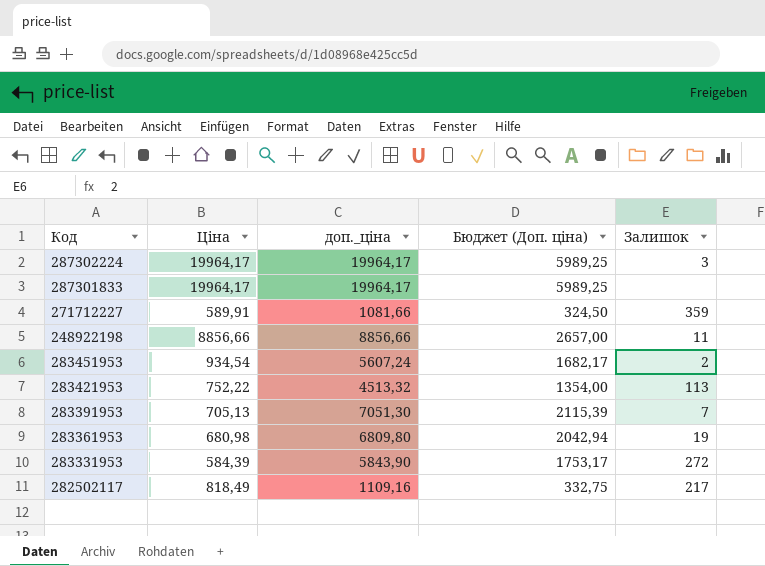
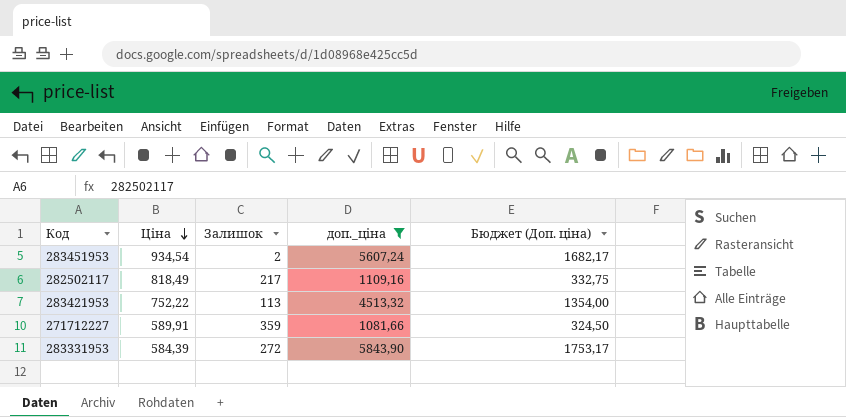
filter: none -> доп._ціна <= 5843,90
row order: none -> Ціна descending
column Залишок | position: 5 -> 3

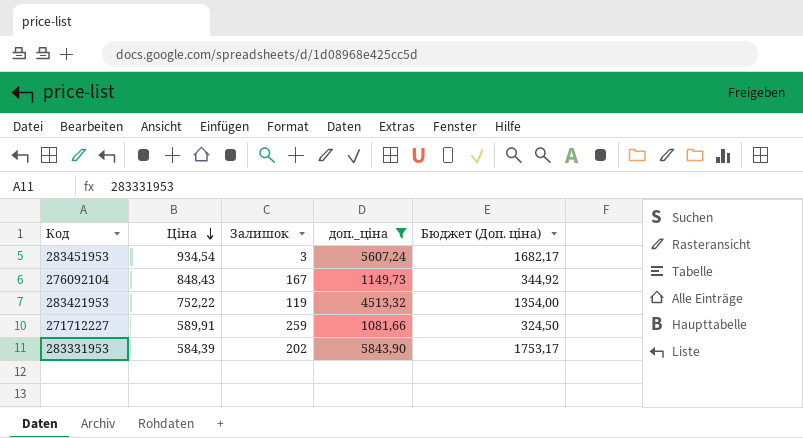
row 282502117: 818,49 | 217 | 1109,16 | 332,75 -> none
283451953 | Залишок: 2 -> 3
row 276092104: none -> 848,43 | 167 | 1149,73 | 344,92
283421953 | Залишок: 113 -> 119
271712227 | Залишок: 359 -> 259
283331953 | Залишок: 272 -> 202

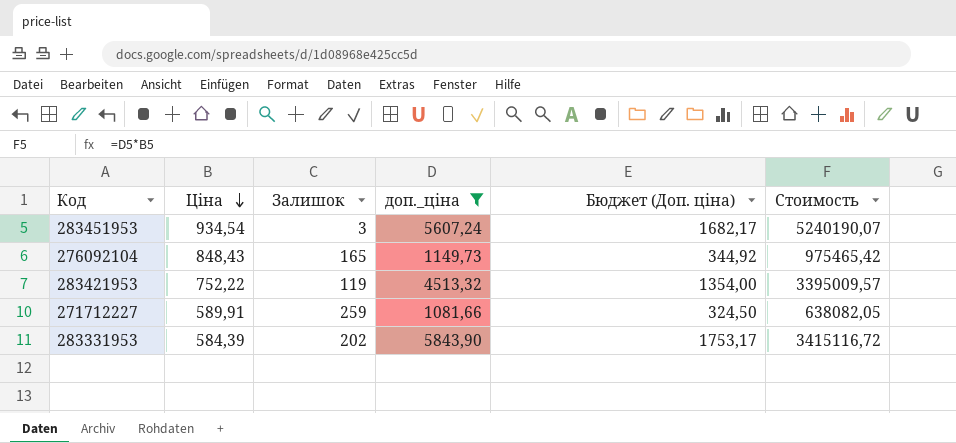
column Стоимость | formula: none -> [Ціна] * [доп._ціна]
276092104 | Залишок: 167 -> 165

